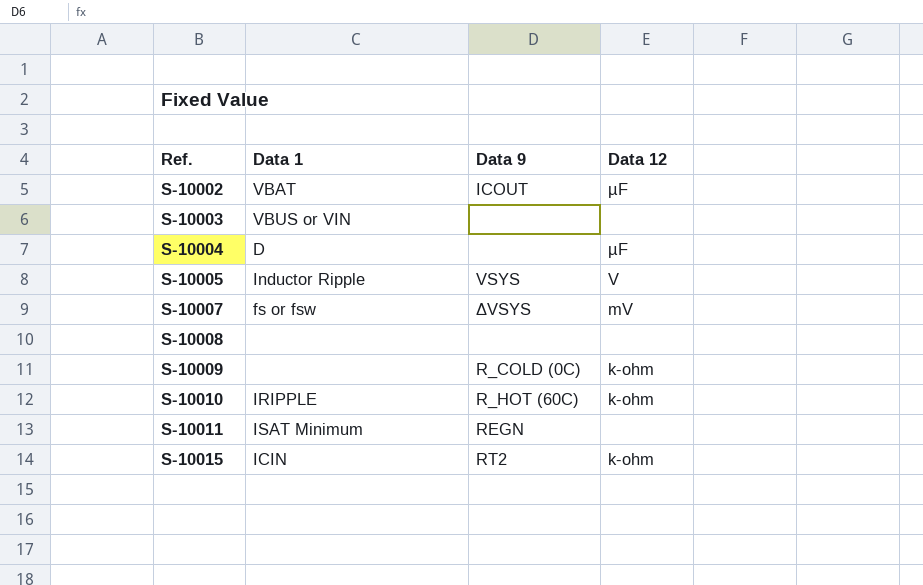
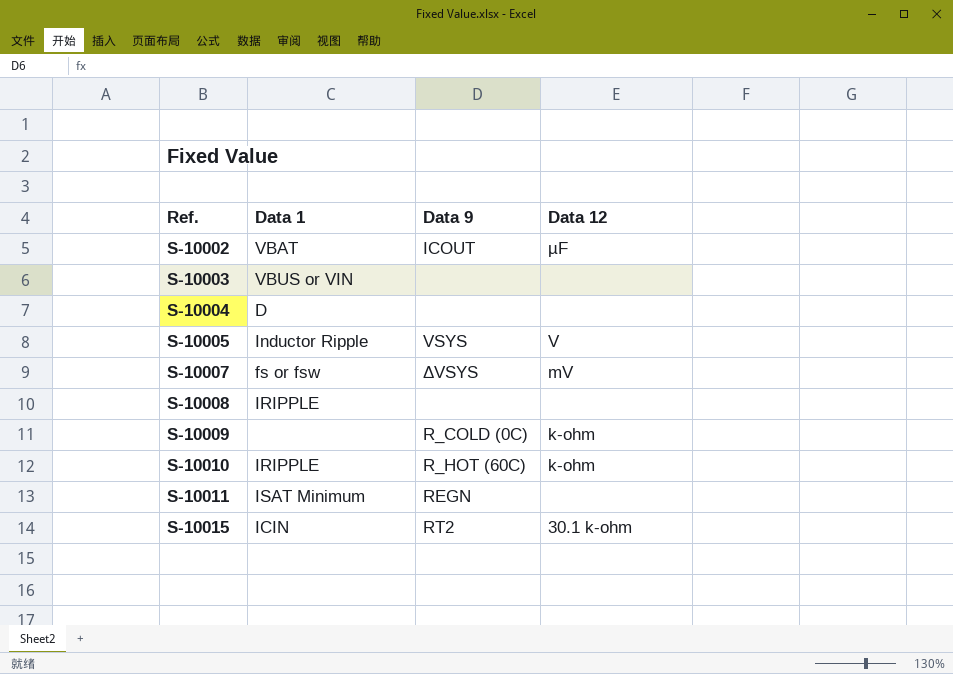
S-10004 | Data 12: µF -> none
S-10008 | Data 1: none -> IRIPPLE
S-10015 | Data 12: k-ohm -> 30.1 k-ohm

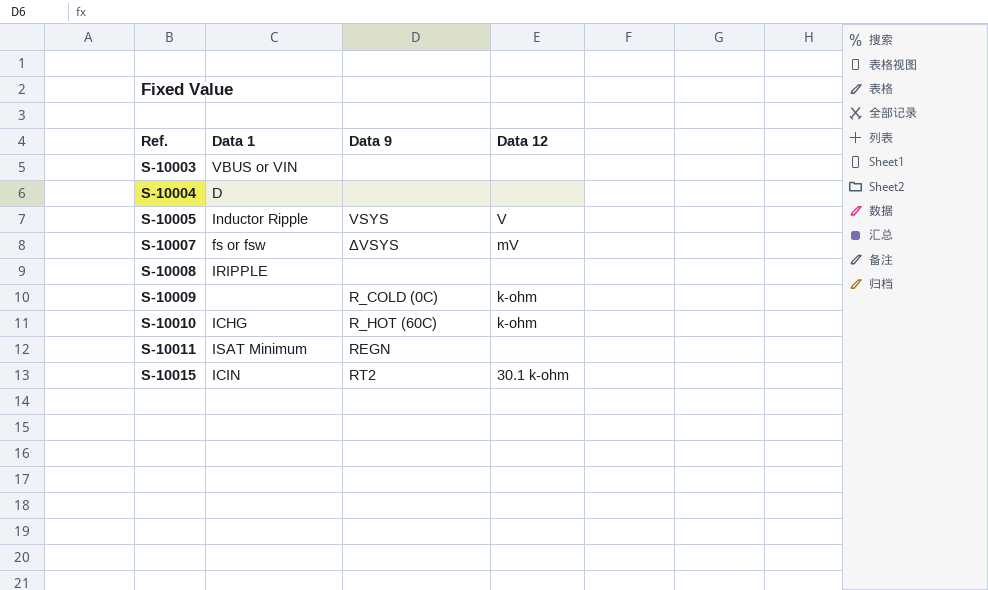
row S-10002: VBAT | ICOUT | µF -> none
S-10010 | Data 1: IRIPPLE -> ICHG

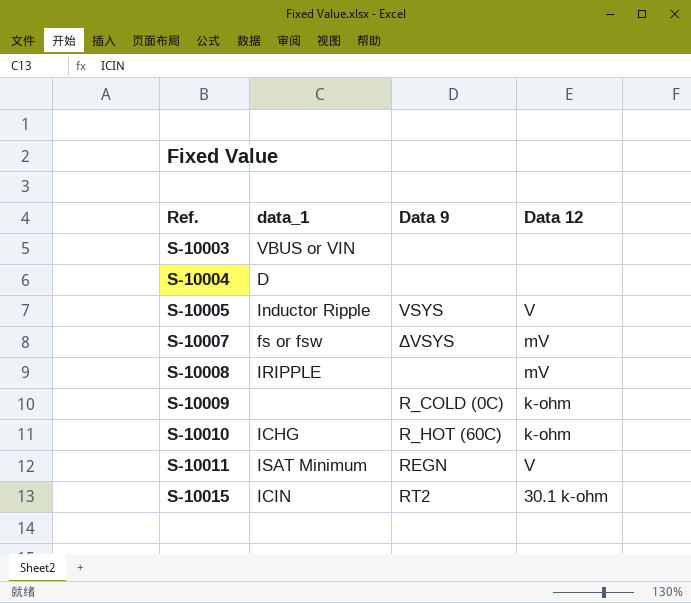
column name: Data 1 -> data_1
S-10008 | Data 12: none -> mV
S-10011 | Data 12: none -> V

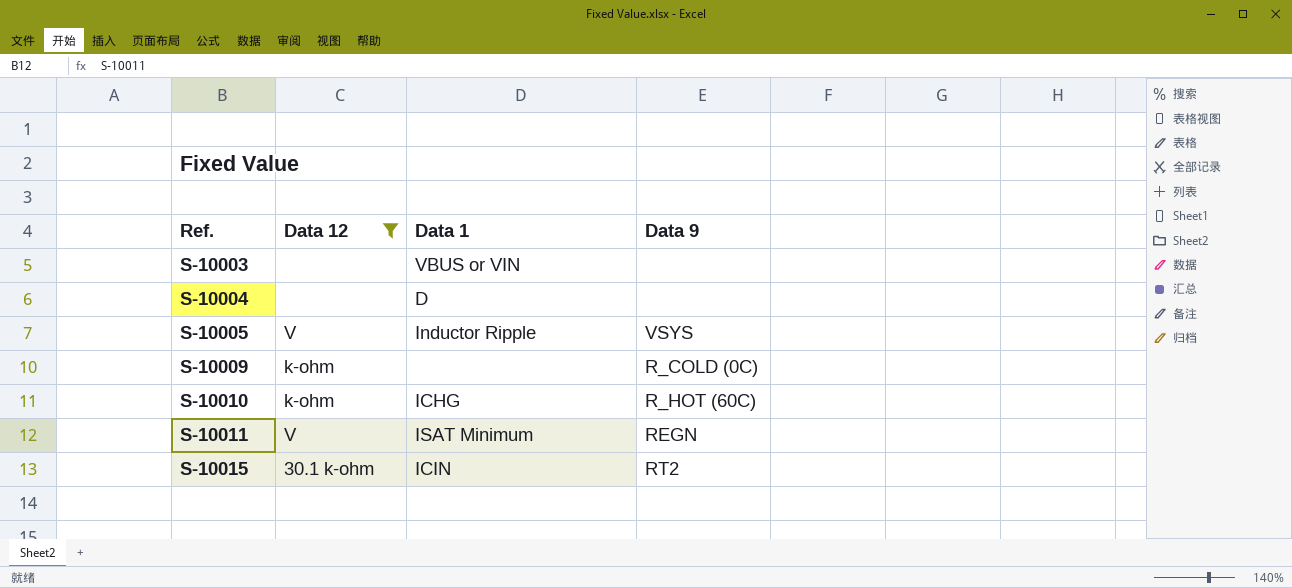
filter: none -> Data 12 != mV
column Data 12 | position: 4 -> 2
column name: data_1 -> Data 1

